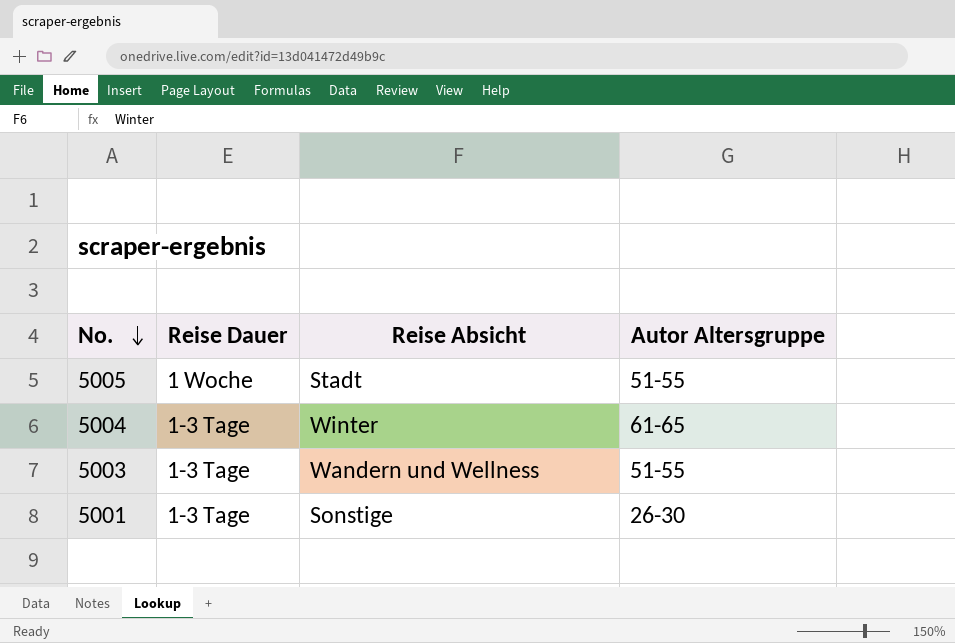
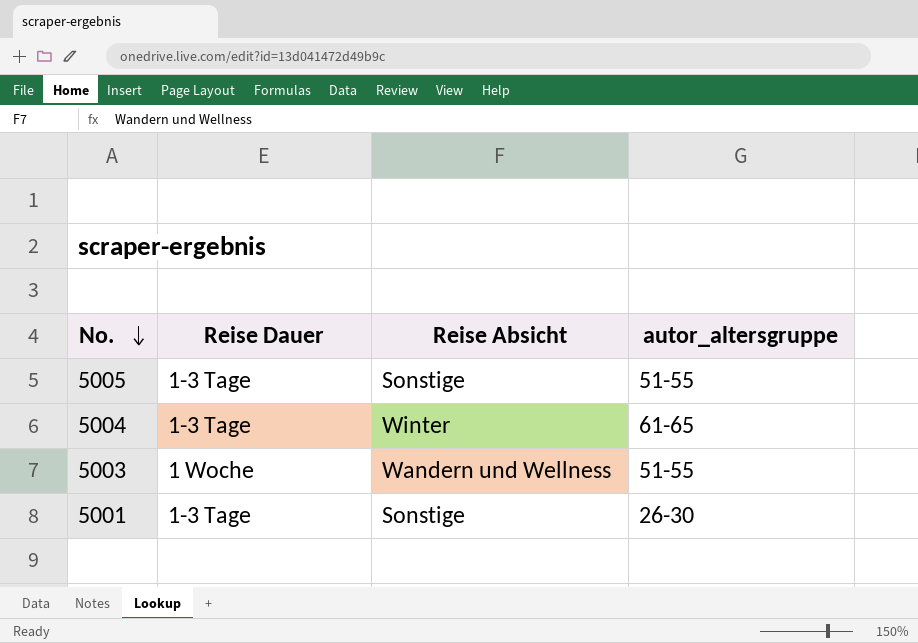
column name: Autor Altersgruppe -> autor_altersgruppe
5005 | Reise Dauer: 1 Woche -> 1-3 Tage
5005 | Reise Absicht: Stadt -> Sonstige
5003 | Reise Dauer: 1-3 Tage -> 1 Woche

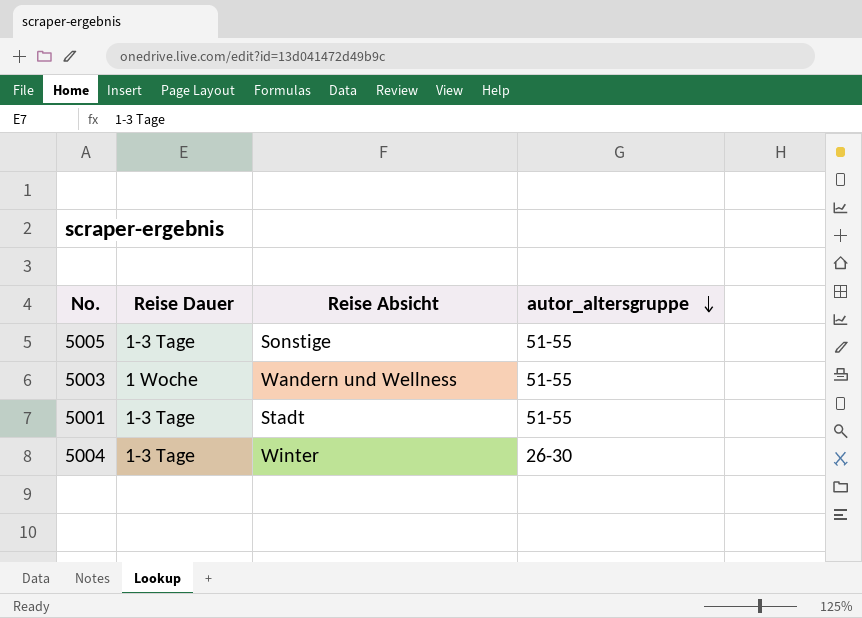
row order: No. descending -> autor_altersgruppe descending
5001 | Reise Absicht: Sonstige -> Stadt
5001 | autor_altersgruppe: 26-30 -> 51-55
5004 | autor_altersgruppe: 61-65 -> 26-30

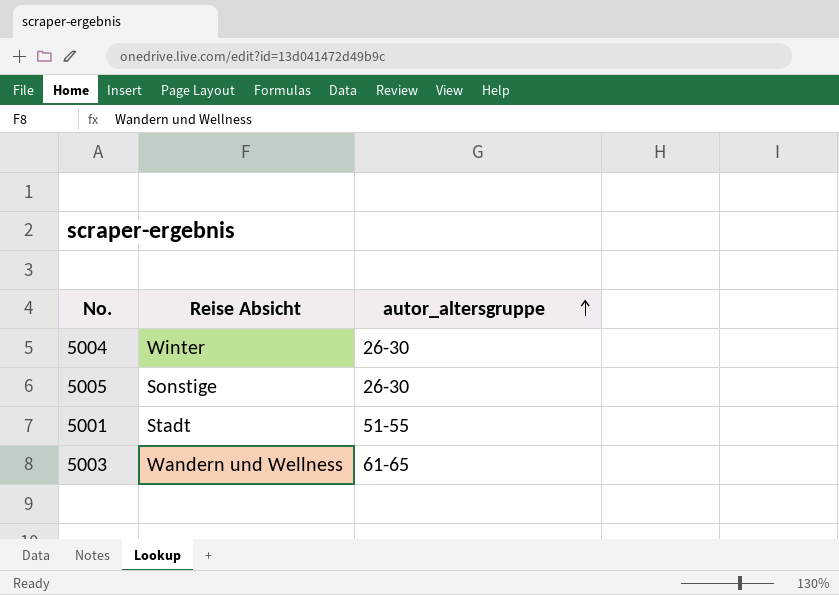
row order: autor_altersgruppe descending -> autor_altersgruppe ascending
column Reise Dauer | position: 2 -> none
5005 | autor_altersgruppe: 51-55 -> 26-30
5003 | autor_altersgruppe: 51-55 -> 61-65

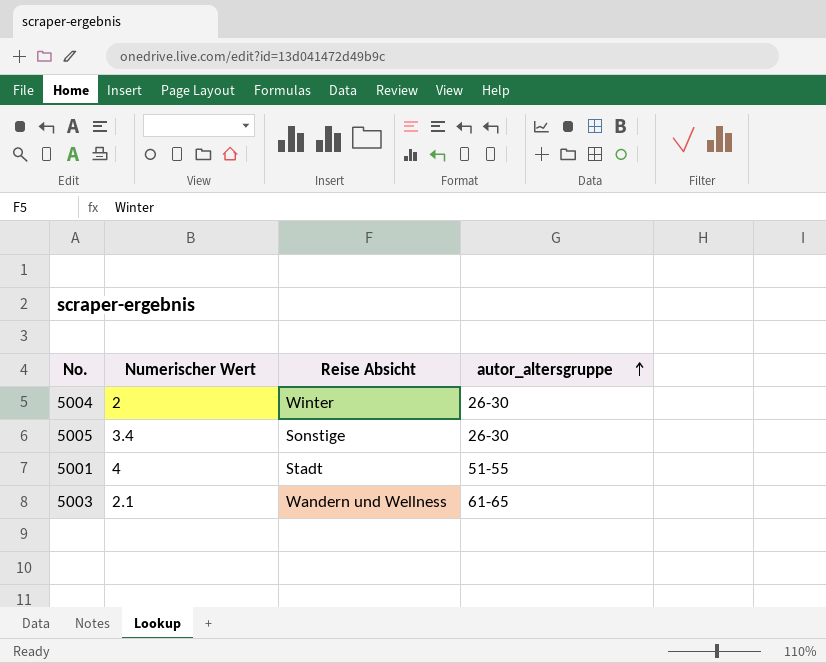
column Numerischer Wert | position: none -> 2

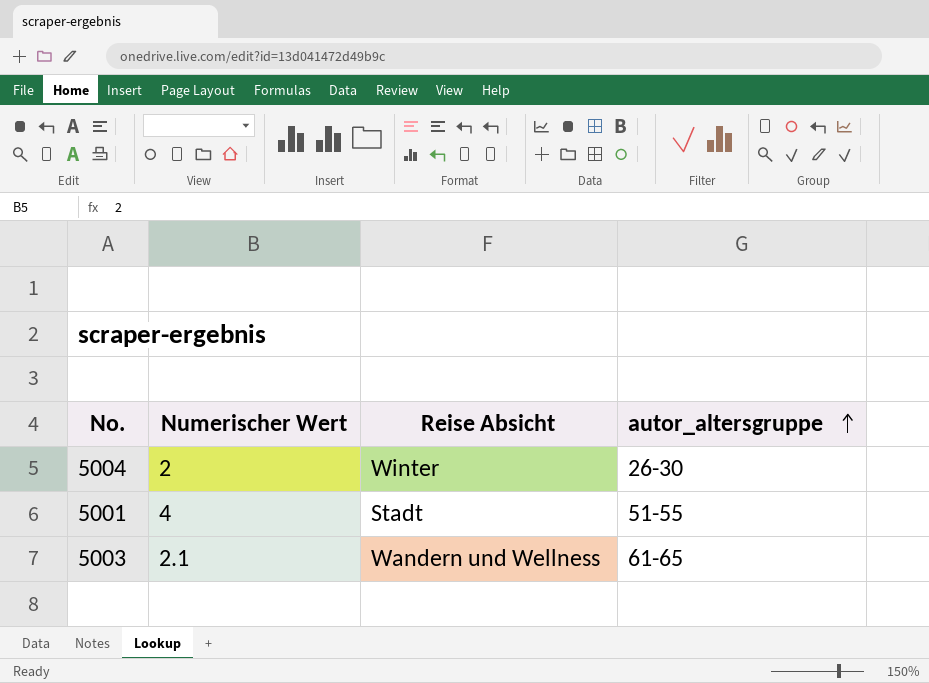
row 5005: 3.4 | Sonstige | 26-30 -> none

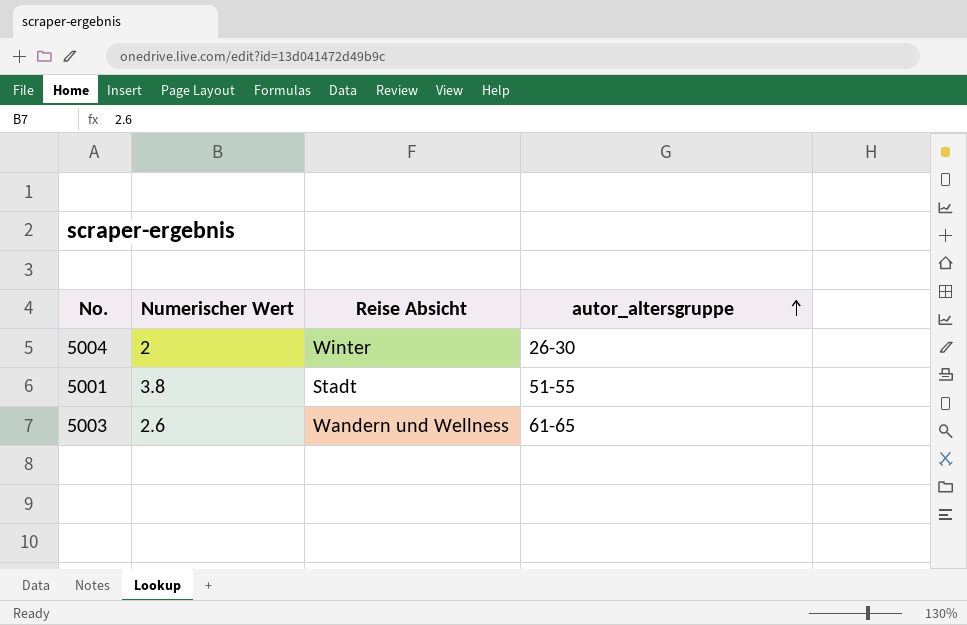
5001 | Numerischer Wert: 4 -> 3.8
5003 | Numerischer Wert: 2.1 -> 2.6

